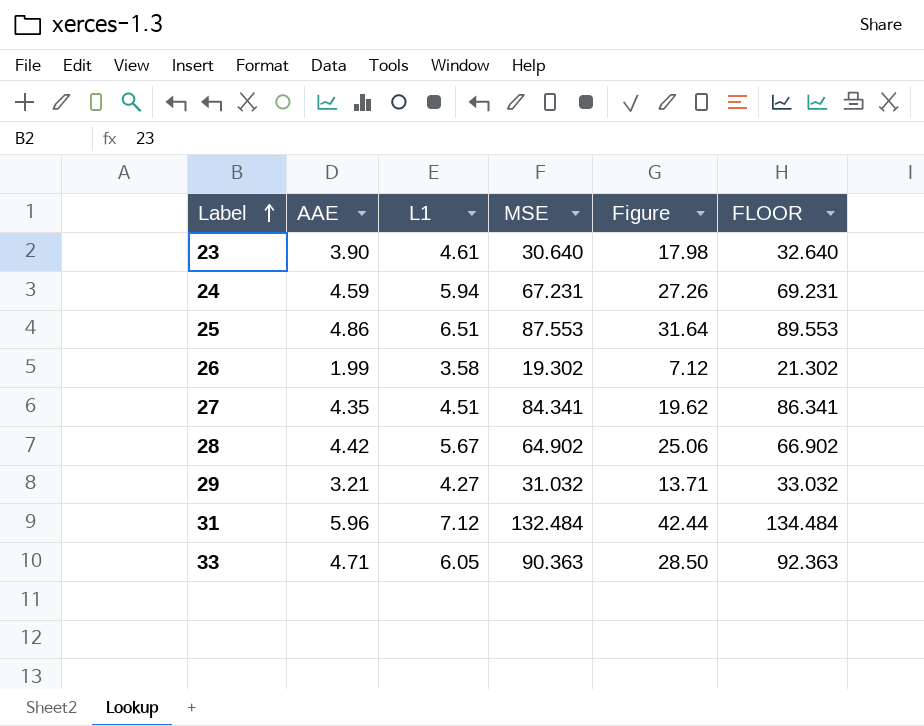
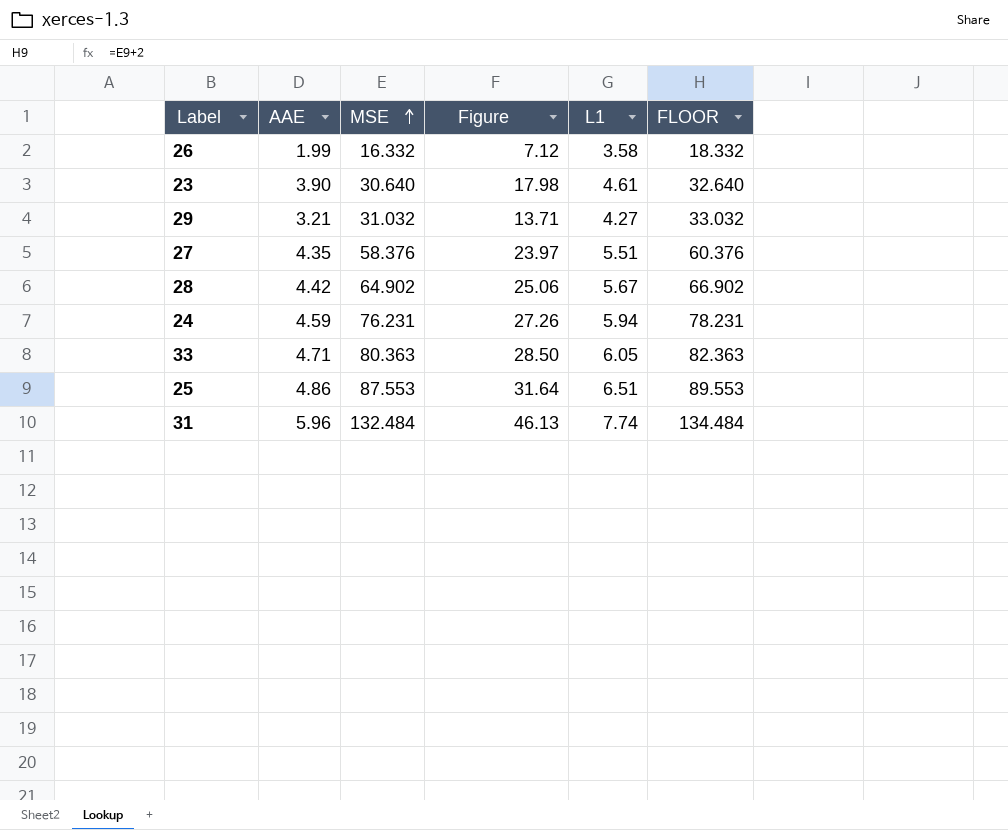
row order: Label ascending -> MSE ascending
column L1 | position: 3 -> 5
26 | MSE: 19.302 -> 16.332
26 | FLOOR: 21.302 -> 18.332
27 | MSE: 84.341 -> 58.376
27 | Figure: 19.62 -> 23.97
27 | L1: 4.51 -> 5.51
27 | FLOOR: 86.341 -> 60.376
24 | MSE: 67.231 -> 76.231
24 | FLOOR: 69.231 -> 78.231
33 | MSE: 90.363 -> 80.363
33 | FLOOR: 92.363 -> 82.363
31 | Figure: 42.44 -> 46.13
31 | L1: 7.12 -> 7.74

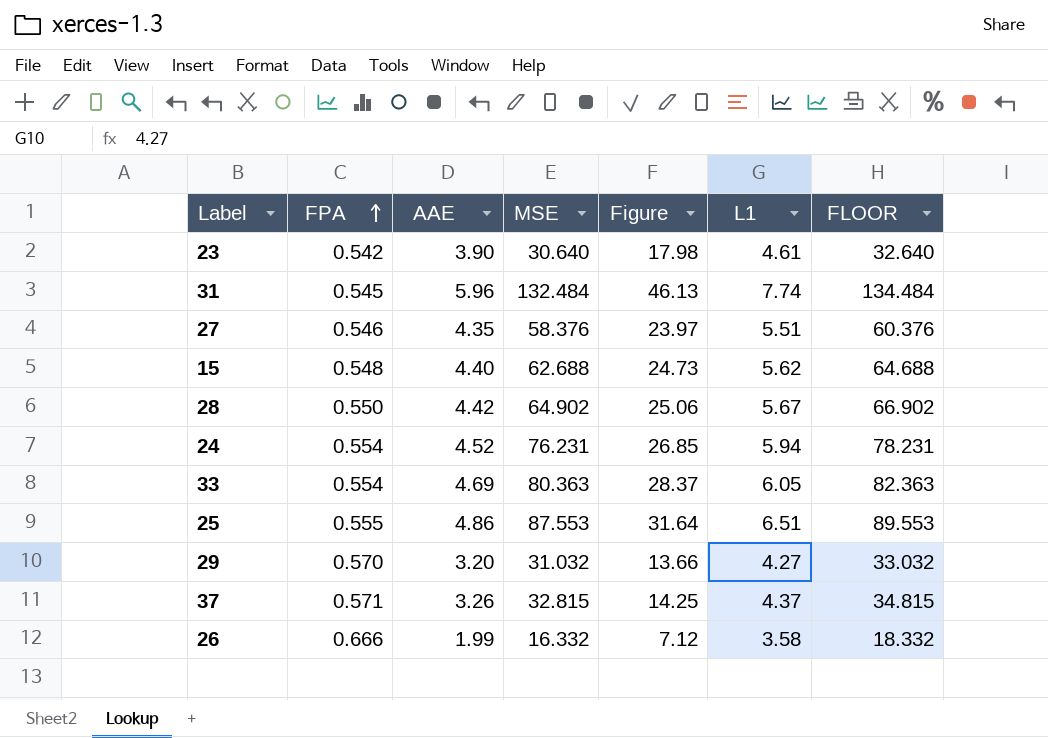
row order: MSE ascending -> FPA ascending
column FPA | position: none -> 2
row 15: none -> 0.548 | 4.40 | 62.688 | 24.73 | 5.62 | 64.688
24 | AAE: 4.59 -> 4.52
24 | Figure: 27.26 -> 26.85
33 | AAE: 4.71 -> 4.69
33 | Figure: 28.50 -> 28.37
29 | AAE: 3.21 -> 3.20
29 | Figure: 13.71 -> 13.66
row 37: none -> 0.571 | 3.26 | 32.815 | 14.25 | 4.37 | 34.815

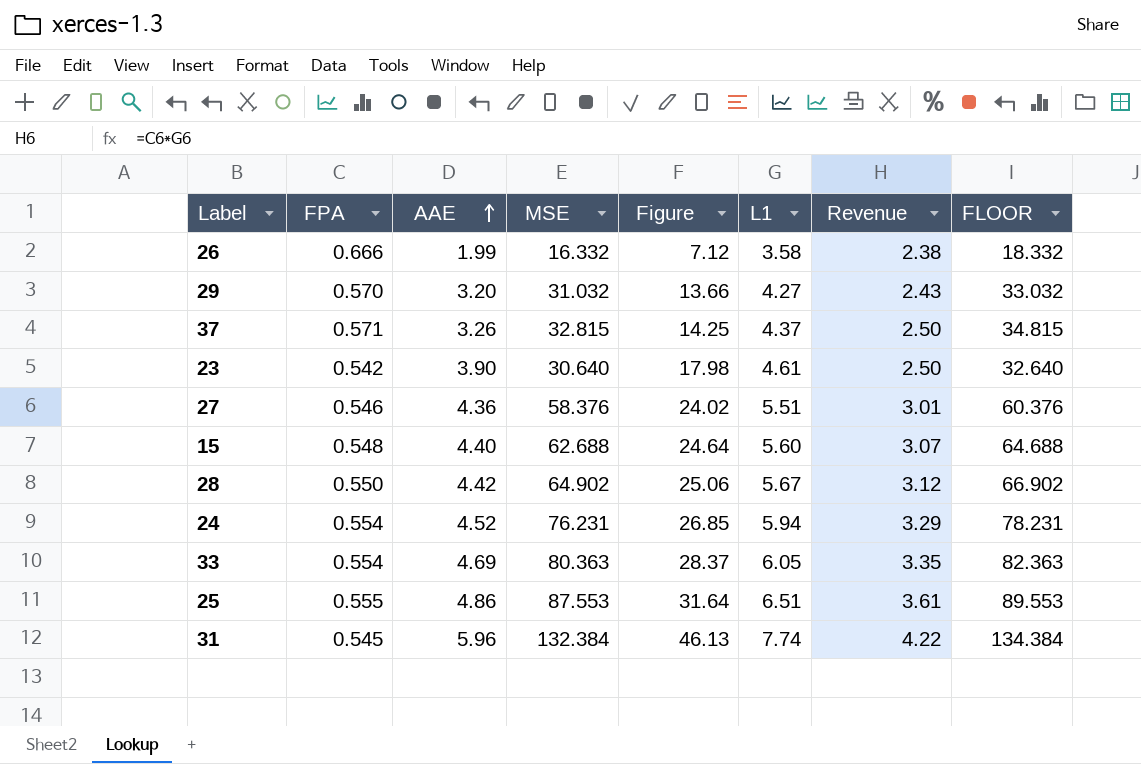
row order: FPA ascending -> AAE ascending
column Revenue | formula: none -> [FPA] * [L1]
27 | AAE: 4.35 -> 4.36
27 | Figure: 23.97 -> 24.02
15 | Figure: 24.73 -> 24.64
15 | L1: 5.62 -> 5.60
31 | MSE: 132.484 -> 132.384
31 | FLOOR: 134.484 -> 134.384

